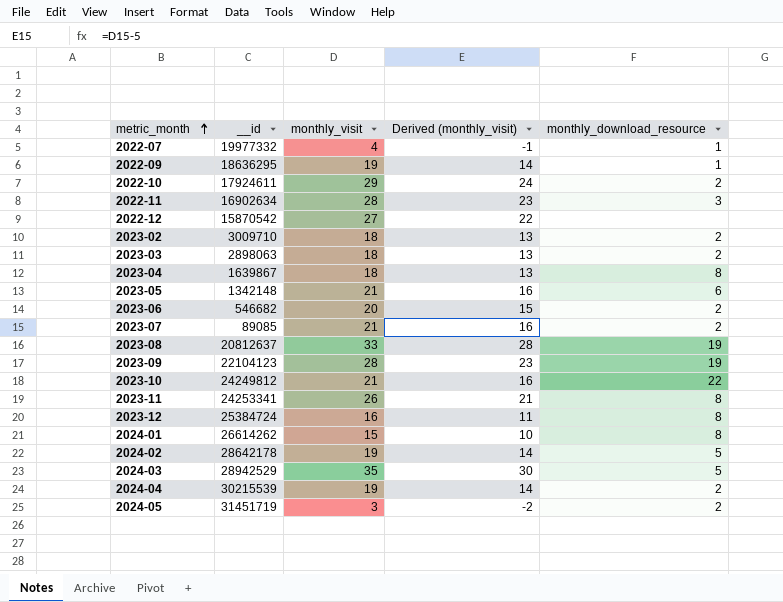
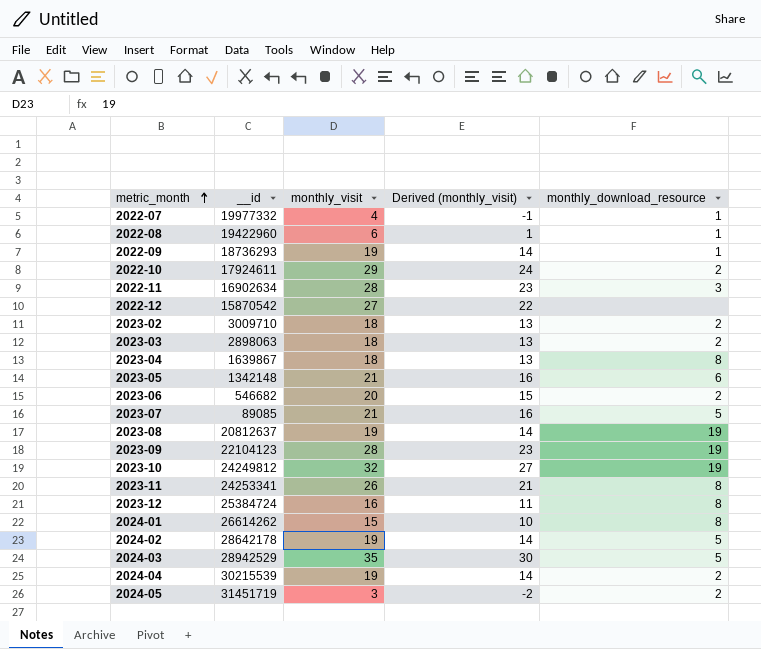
row 2022-08: none -> 19422960 | 6 | 1 | 1
2022-09 | __id: 18636295 -> 18736293
2023-07 | monthly_download_resource: 2 -> 5
2023-08 | monthly_visit: 33 -> 19
2023-08 | Derived (monthly_visit): 28 -> 14
2023-10 | monthly_visit: 21 -> 32
2023-10 | Derived (monthly_visit): 16 -> 27
2023-10 | monthly_download_resource: 22 -> 19

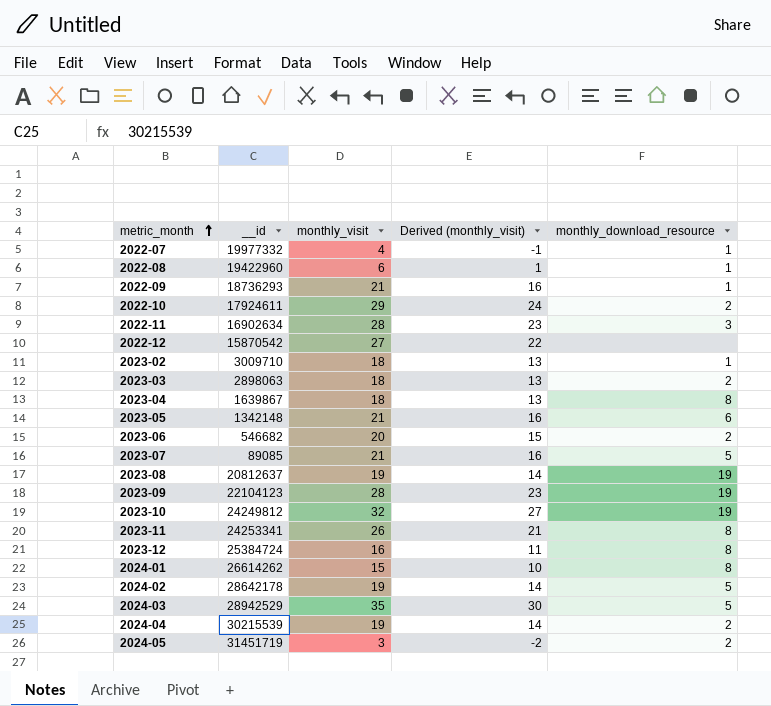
2022-09 | monthly_visit: 19 -> 21
2022-09 | Derived (monthly_visit): 14 -> 16
2023-02 | monthly_download_resource: 2 -> 1

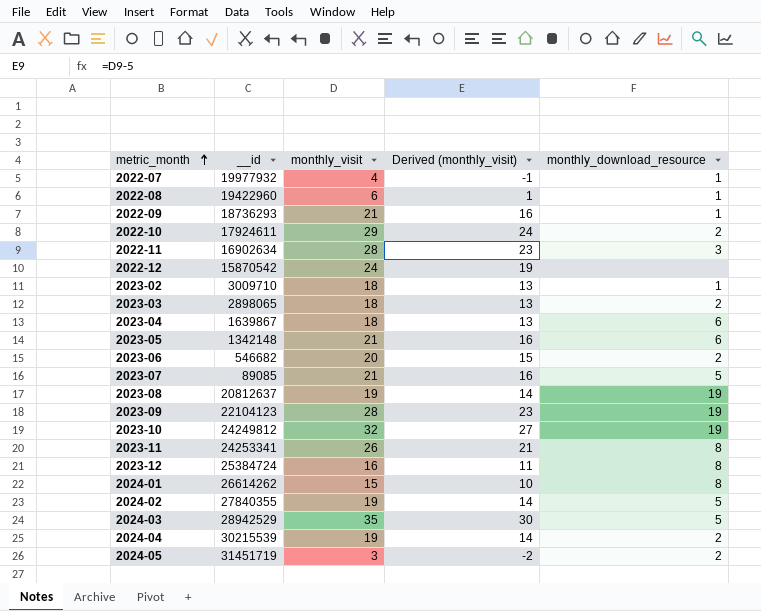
2022-07 | __id: 19977332 -> 19977932
2022-12 | monthly_visit: 27 -> 24
2022-12 | Derived (monthly_visit): 22 -> 19
2023-03 | __id: 2898063 -> 2898065
2023-04 | monthly_download_resource: 8 -> 6
2024-02 | __id: 28642178 -> 27840355

